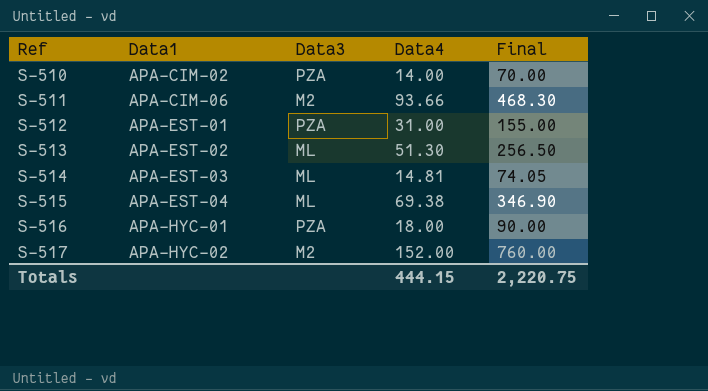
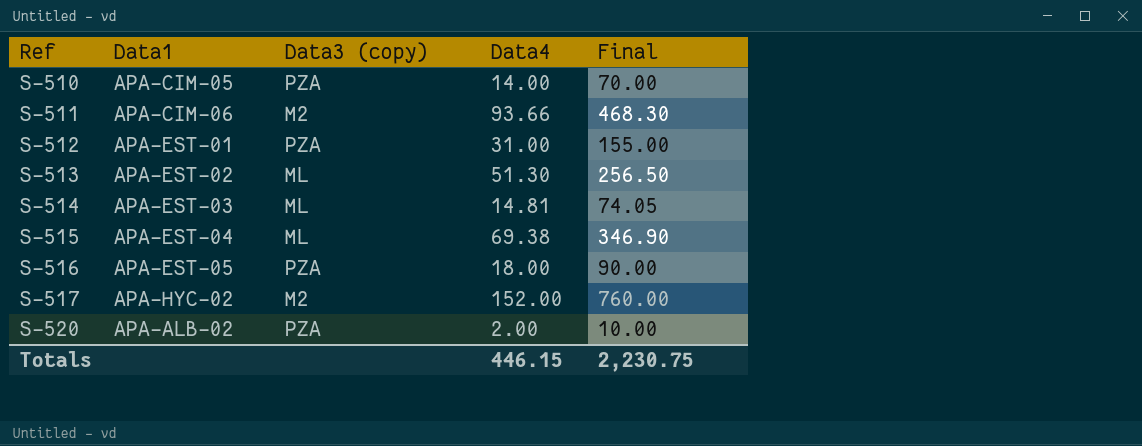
column name: Data3 -> Data3 (copy)
S-510 | Data1: APA-CIM-02 -> APA-CIM-05
S-516 | Data1: APA-HYC-01 -> APA-EST-05
row S-520: none -> APA-ALB-02 | PZA | 2.00 | 10.00
Totals | Data4: 444.15 -> 446.15
Totals | Final: 2,220.75 -> 2,230.75

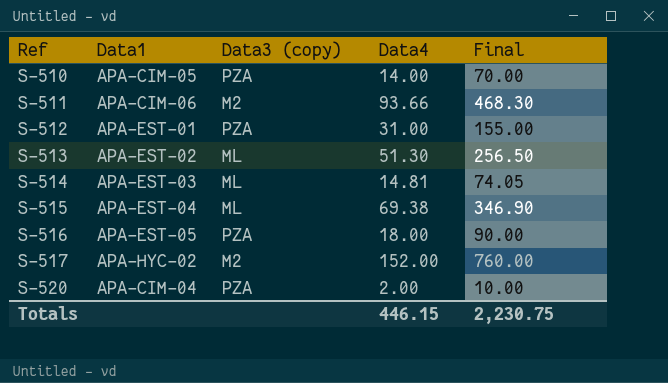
S-520 | Data1: APA-ALB-02 -> APA-CIM-04

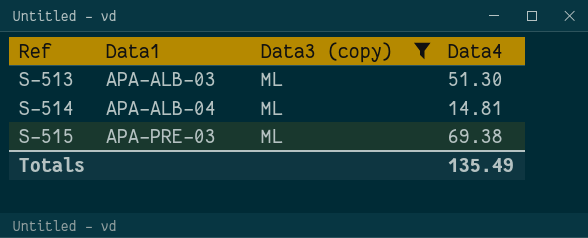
filter: none -> Data3 (copy) = ML
column Final | formula: [Data4] * 5 -> none
S-513 | Data1: APA-EST-02 -> APA-ALB-03
S-514 | Data1: APA-EST-03 -> APA-ALB-04
S-515 | Data1: APA-EST-04 -> APA-PRE-03
Totals | Data4: 446.15 -> 135.49

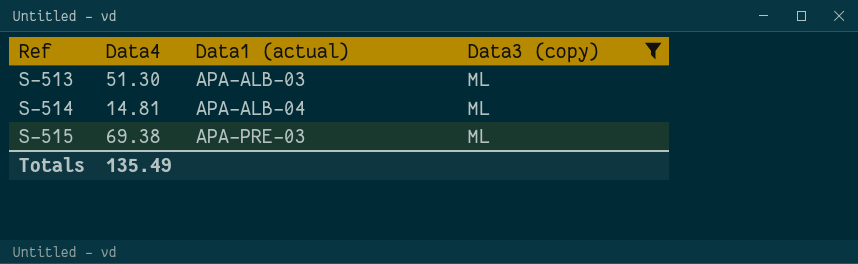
column Data4 | position: 4 -> 2
column name: Data1 -> Data1 (actual)

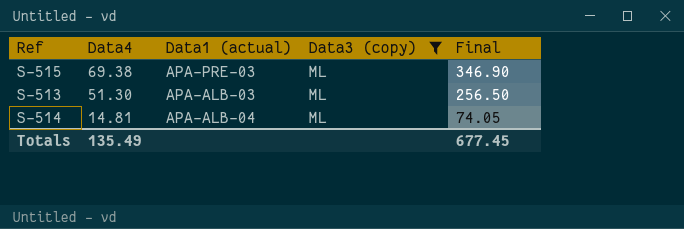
row order: Ref ascending -> Data4 descending
column Final | formula: none -> [Data4] * 5

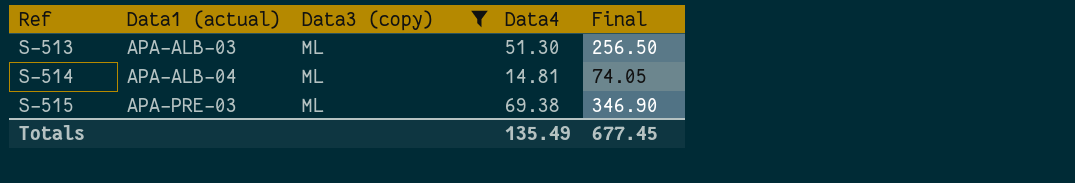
row order: Data4 descending -> Ref ascending
column Data4 | position: 2 -> 4

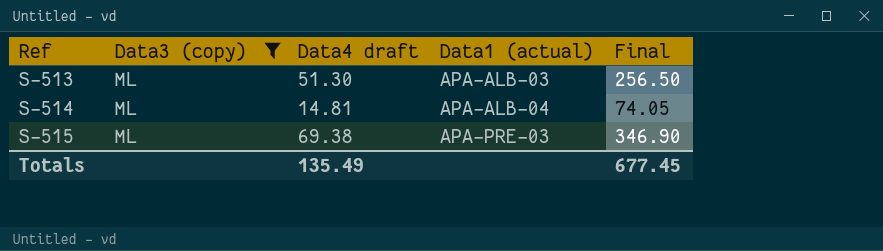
column name: Data4 -> Data4 draft
column Data1 (actual) | position: 2 -> 4

